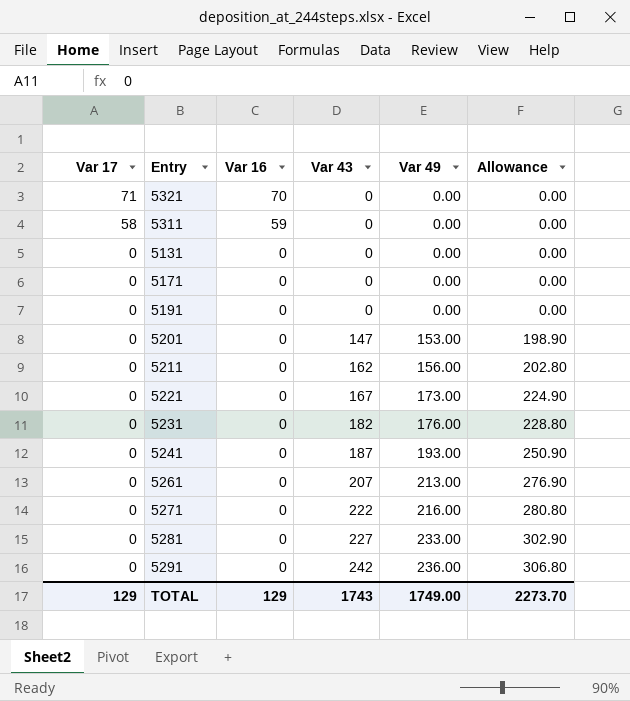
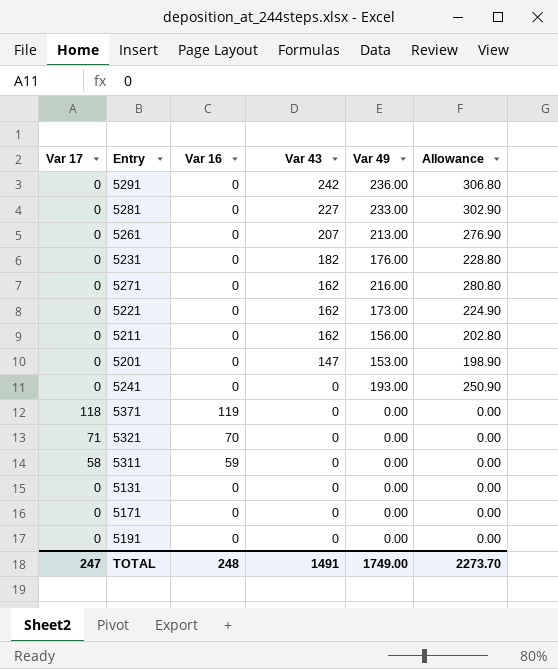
row order: Var 17 descending -> Var 43 descending
5271 | Var 43: 222 -> 162
5221 | Var 43: 167 -> 162
5241 | Var 43: 187 -> 0
row 5371: none -> 118 | 119 | 0 | 0.00 | 0.00
TOTAL | Var 17: 129 -> 247
TOTAL | Var 16: 129 -> 248
TOTAL | Var 43: 1743 -> 1491

